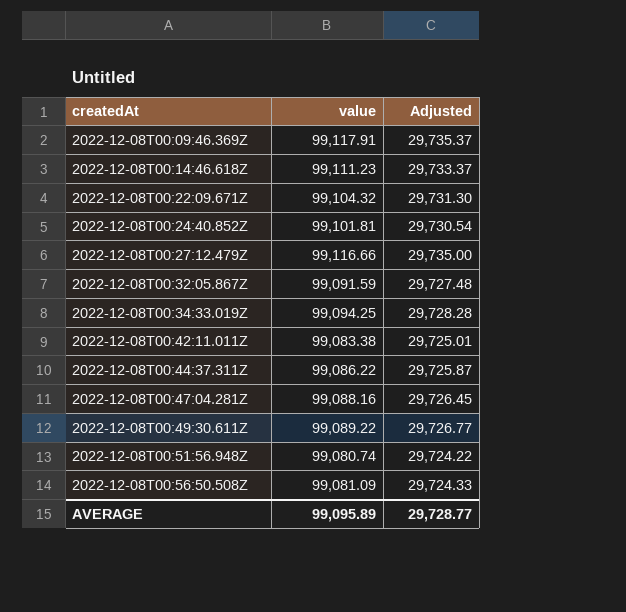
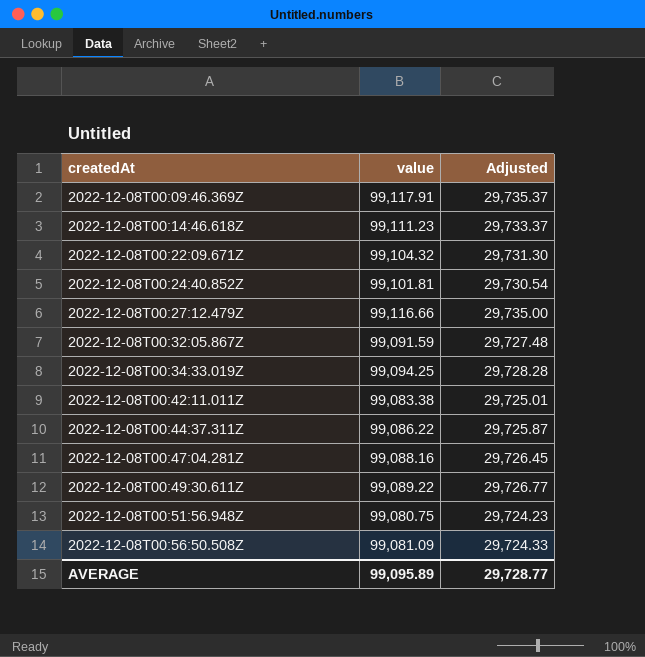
2022-12-08T00:51:56.948Z | value: 99,080.74 -> 99,080.75
2022-12-08T00:51:56.948Z | Adjusted: 29,724.22 -> 29,724.23

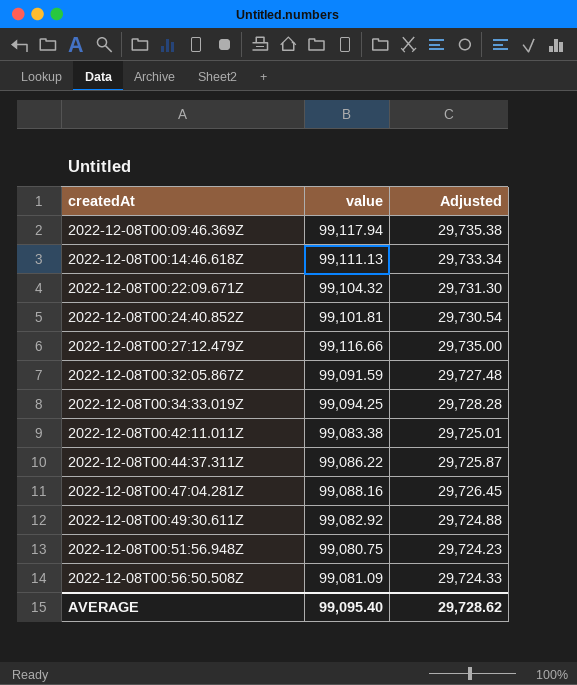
2022-12-08T00:09:46.369Z | value: 99,117.91 -> 99,117.94
2022-12-08T00:09:46.369Z | Adjusted: 29,735.37 -> 29,735.38
2022-12-08T00:14:46.618Z | value: 99,111.23 -> 99,111.13
2022-12-08T00:14:46.618Z | Adjusted: 29,733.37 -> 29,733.34
2022-12-08T00:49:30.611Z | value: 99,089.22 -> 99,082.92
2022-12-08T00:49:30.611Z | Adjusted: 29,726.77 -> 29,724.88
AVERAGE | value: 99,095.89 -> 99,095.40
AVERAGE | Adjusted: 29,728.77 -> 29,728.62

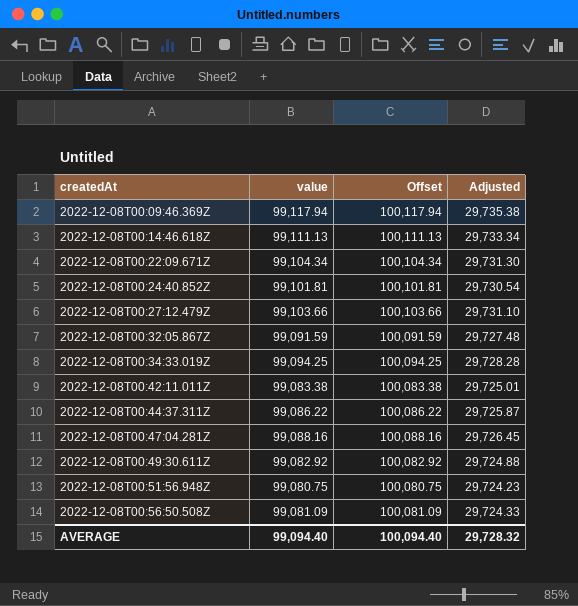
column Offset | formula: none -> [value] + 1000
2022-12-08T00:22:09.671Z | value: 99,104.32 -> 99,104.34
2022-12-08T00:27:12.479Z | value: 99,116.66 -> 99,103.66
2022-12-08T00:27:12.479Z | Adjusted: 29,735.00 -> 29,731.10
AVERAGE | value: 99,095.40 -> 99,094.40
AVERAGE | Adjusted: 29,728.62 -> 29,728.32

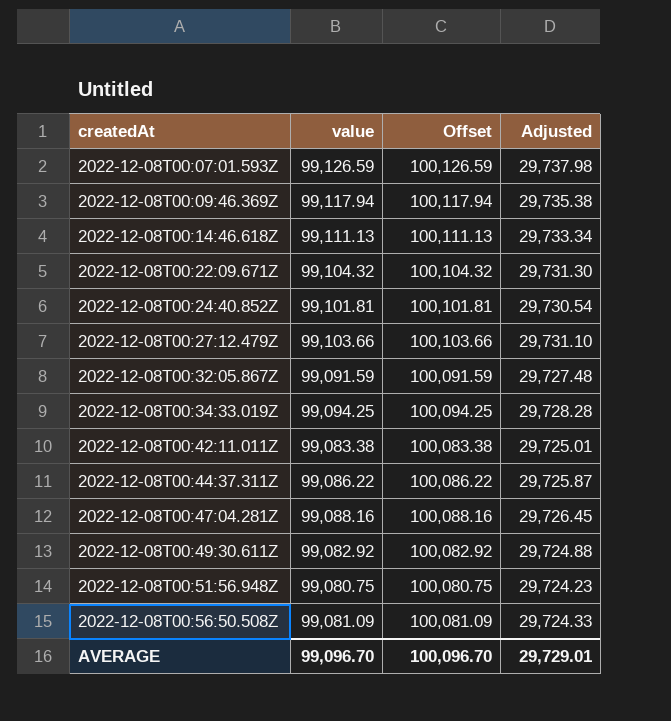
row 2022-12-08T00:07:01.593Z: none -> 99,126.59 | 100,126.59 | 29,737.98
2022-12-08T00:22:09.671Z | value: 99,104.34 -> 99,104.32
2022-12-08T00:22:09.671Z | Offset: 100,104.34 -> 100,104.32
AVERAGE | value: 99,094.40 -> 99,096.70
AVERAGE | Offset: 100,094.40 -> 100,096.70
AVERAGE | Adjusted: 29,728.32 -> 29,729.01

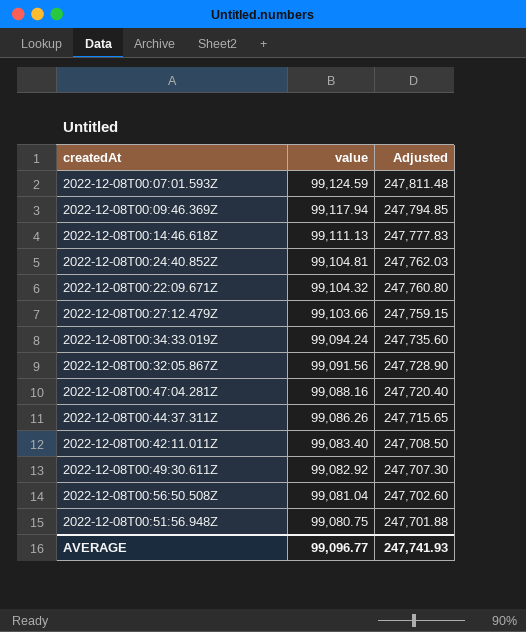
row order: createdAt ascending -> value descending
column Offset | formula: [value] + 1000 -> none
column Adjusted | formula: [value] * 0.3 -> [value] * 2.5
2022-12-08T00:07:01.593Z | value: 99,126.59 -> 99,124.59
2022-12-08T00:24:40.852Z | value: 99,101.81 -> 99,104.81
2022-12-08T00:34:33.019Z | value: 99,094.25 -> 99,094.24
2022-12-08T00:32:05.867Z | value: 99,091.59 -> 99,091.56
2022-12-08T00:44:37.311Z | value: 99,086.22 -> 99,086.26
2022-12-08T00:42:11.011Z | value: 99,083.38 -> 99,083.40
2022-12-08T00:56:50.508Z | value: 99,081.09 -> 99,081.04
AVERAGE | value: 99,096.70 -> 99,096.77
AVERAGE | Adjusted: 29,729.01 -> 247,741.93

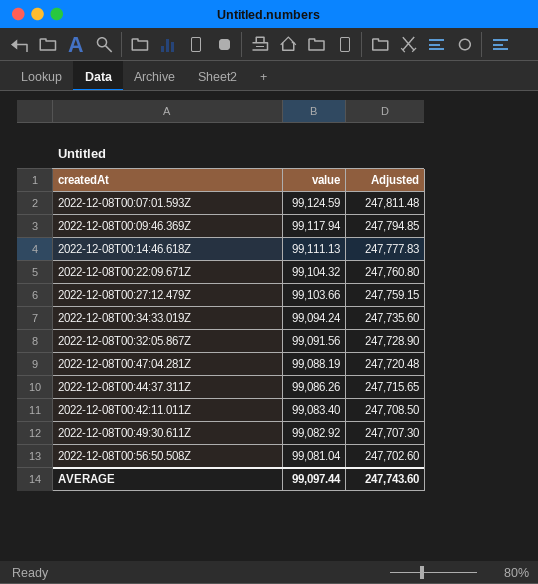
row 2022-12-08T00:24:40.852Z: 99,104.81 | 247,762.03 -> none
row 2022-12-08T00:51:56.948Z: 99,080.75 | 247,701.88 -> none
2022-12-08T00:47:04.281Z | value: 99,088.16 -> 99,088.19
2022-12-08T00:47:04.281Z | Adjusted: 247,720.40 -> 247,720.48
AVERAGE | value: 99,096.77 -> 99,097.44
AVERAGE | Adjusted: 247,741.93 -> 247,743.60

